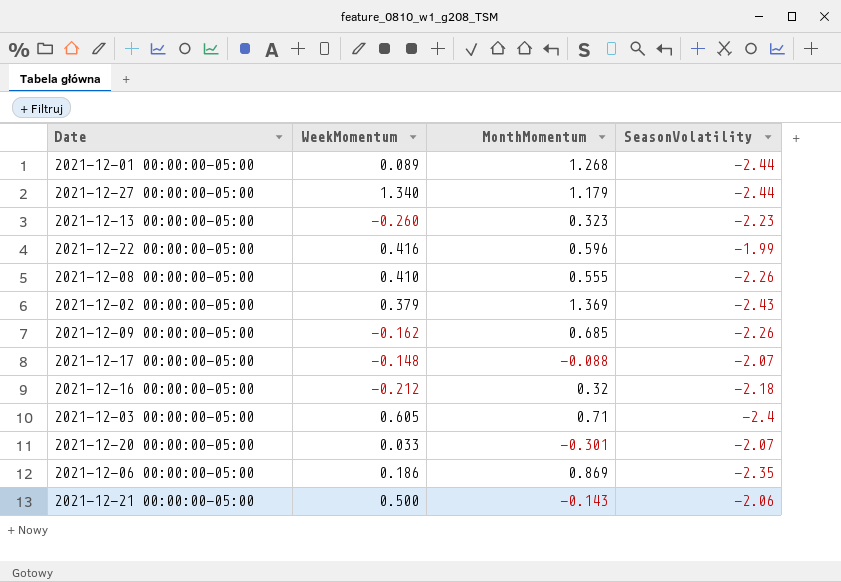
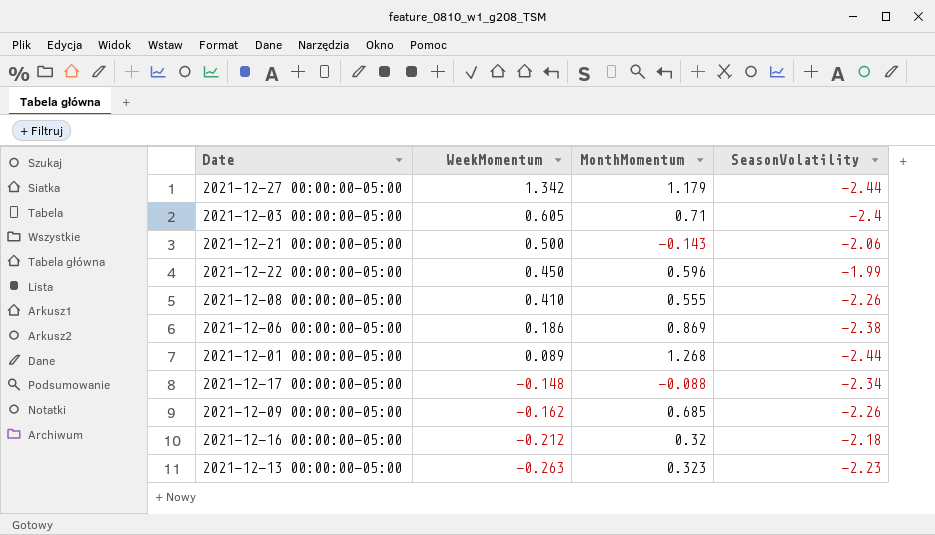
row order: none -> WeekMomentum descending
row 2021-12-02 00:00:00-05:00: 0.379 | 1.369 | -2.43 -> none
row 2021-12-20 00:00:00-05:00: 0.033 | -0.301 | -2.07 -> none
2021-12-27 00:00:00-05:00 | WeekMomentum: 1.340 -> 1.342
2021-12-22 00:00:00-05:00 | WeekMomentum: 0.416 -> 0.450
2021-12-06 00:00:00-05:00 | SeasonVolatility: -2.35 -> -2.38
2021-12-17 00:00:00-05:00 | SeasonVolatility: -2.07 -> -2.34
2021-12-13 00:00:00-05:00 | WeekMomentum: -0.260 -> -0.263

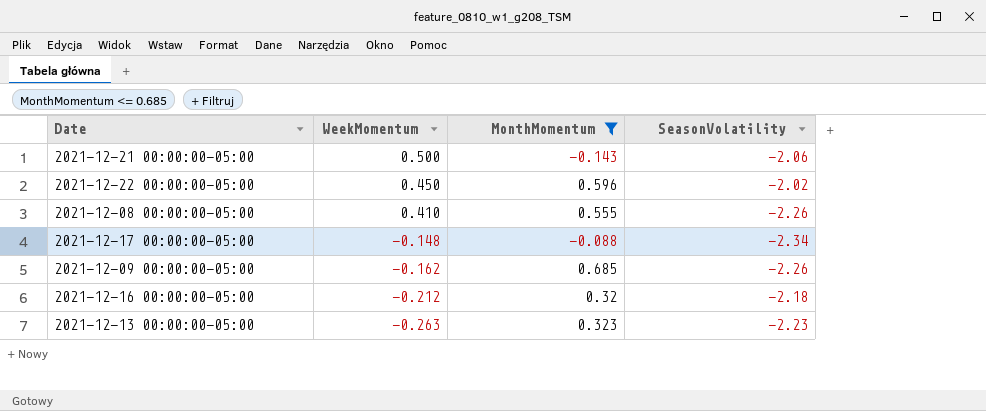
filter: none -> MonthMomentum <= 0.685
2021-12-22 00:00:00-05:00 | SeasonVolatility: -1.99 -> -2.02

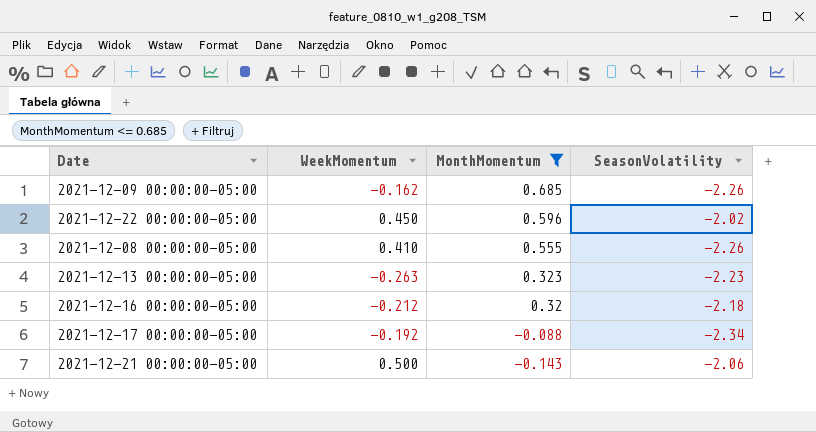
row order: WeekMomentum descending -> MonthMomentum descending
2021-12-17 00:00:00-05:00 | WeekMomentum: -0.148 -> -0.192

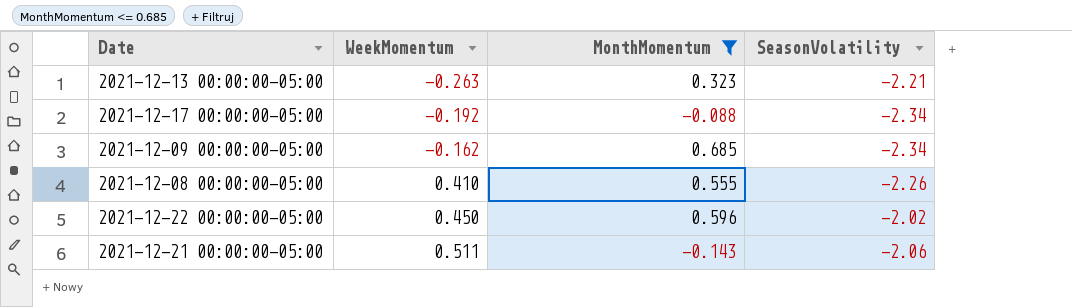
row order: MonthMomentum descending -> WeekMomentum ascending
row 2021-12-16 00:00:00-05:00: -0.212 | 0.32 | -2.18 -> none
2021-12-13 00:00:00-05:00 | SeasonVolatility: -2.23 -> -2.21
2021-12-09 00:00:00-05:00 | SeasonVolatility: -2.26 -> -2.34
2021-12-21 00:00:00-05:00 | WeekMomentum: 0.500 -> 0.511

